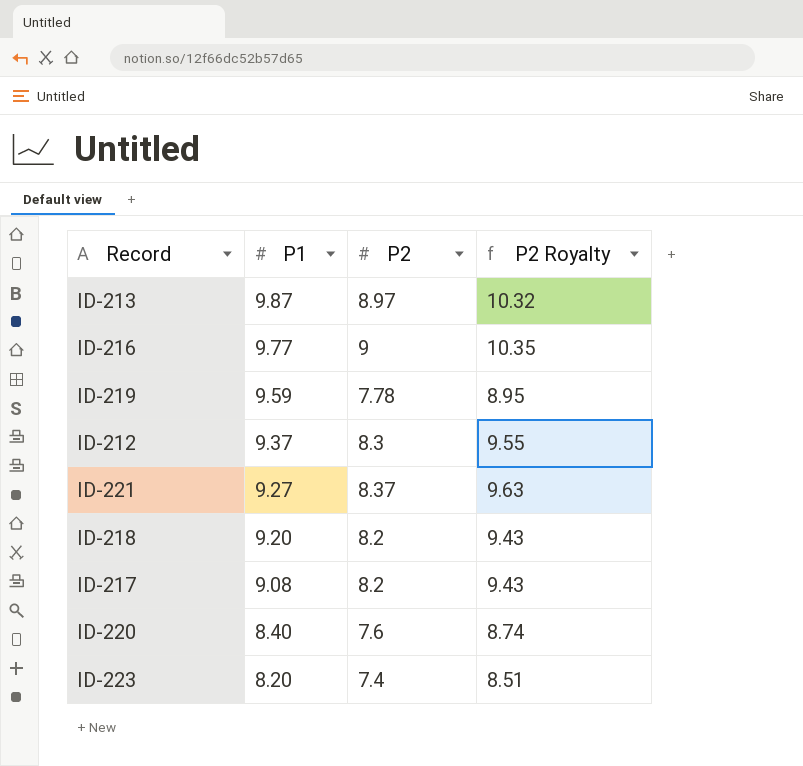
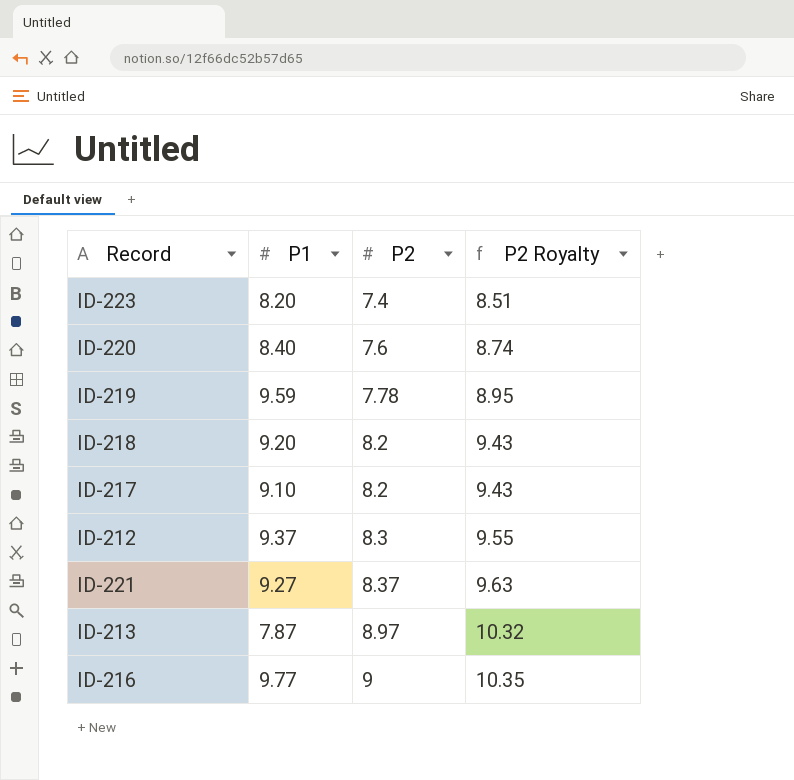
row order: P1 descending -> P2 ascending
ID-217 | P1: 9.08 -> 9.10
ID-213 | P1: 9.87 -> 7.87

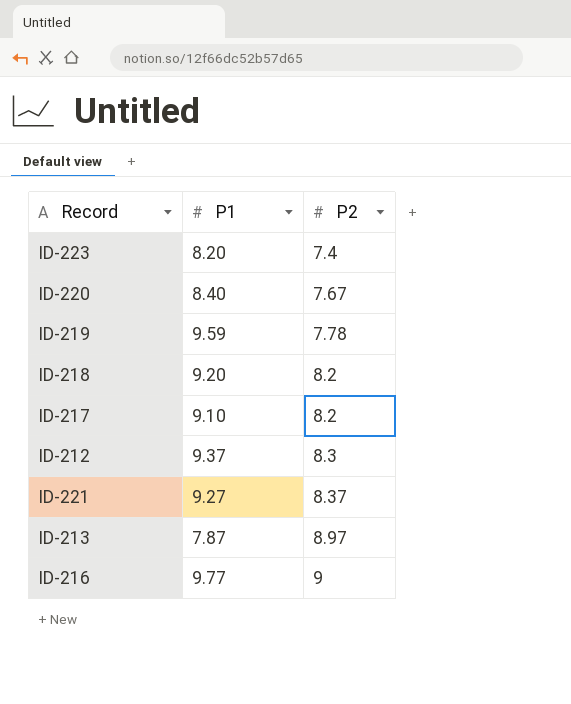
column P2 Royalty | formula: [P2] * 1.15 -> none
ID-220 | P2: 7.6 -> 7.67

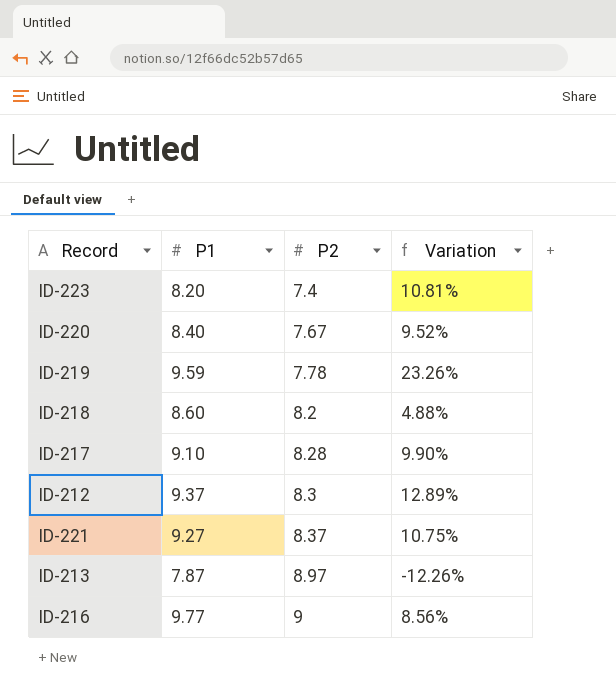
column Variation | formula: none -> ([P1] - [P2]) / [P2]
ID-218 | P1: 9.20 -> 8.60
ID-217 | P2: 8.2 -> 8.28

